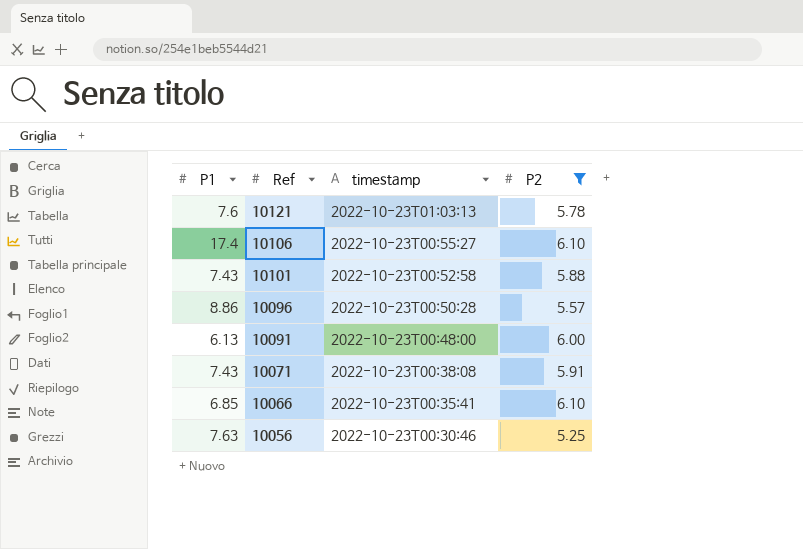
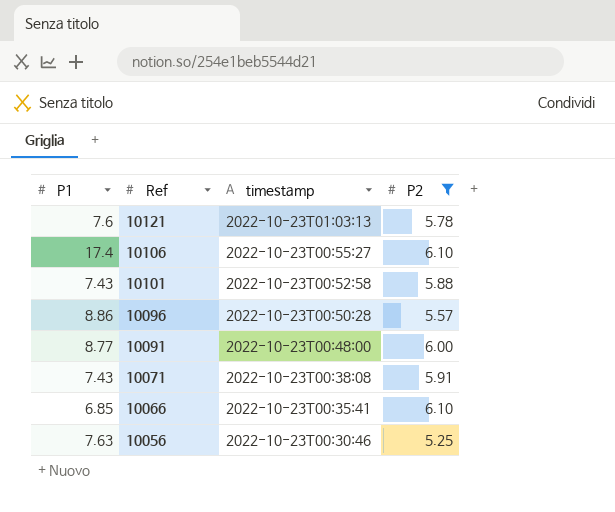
10091 | P1: 6.13 -> 8.77

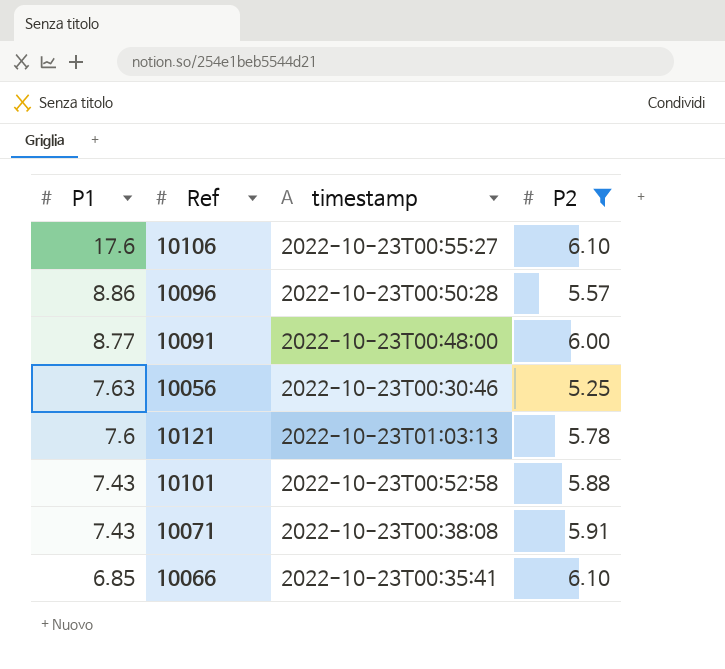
row order: Ref descending -> P1 descending
10106 | P1: 17.4 -> 17.6

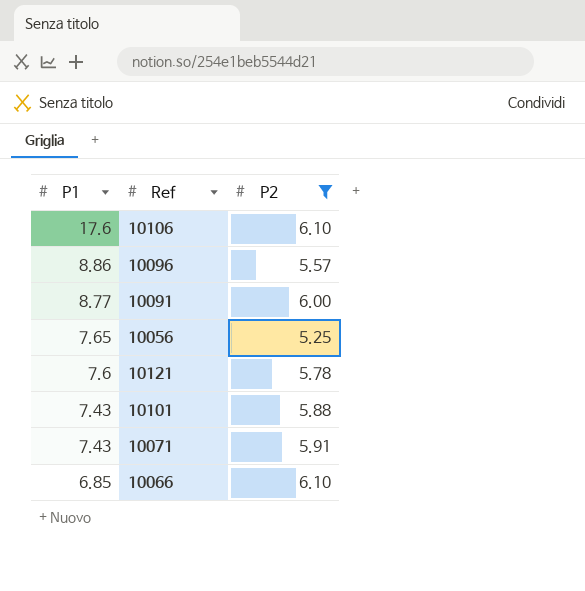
column timestamp | position: 3 -> none
10056 | P1: 7.63 -> 7.65

